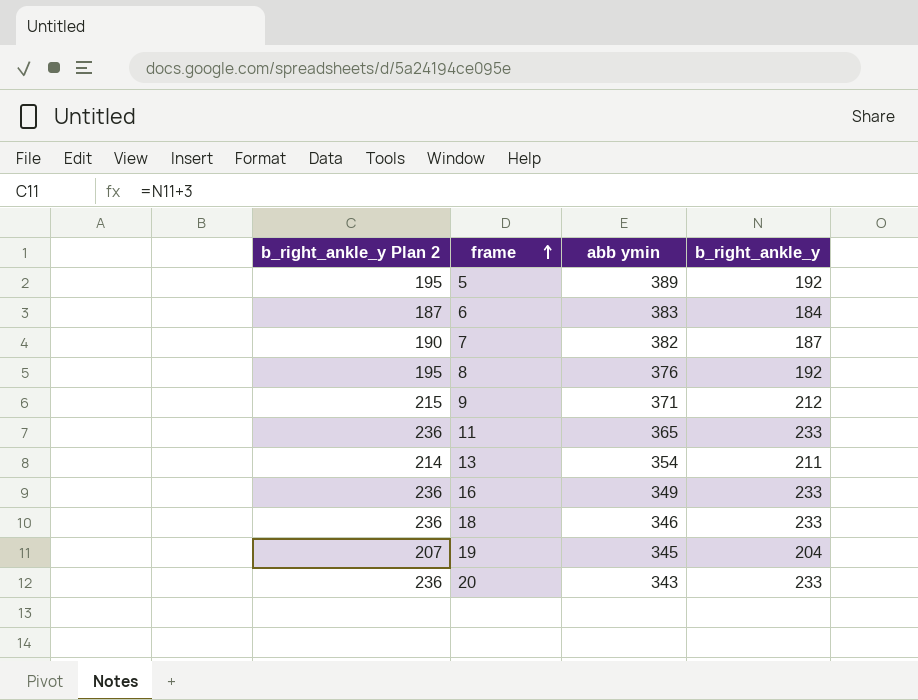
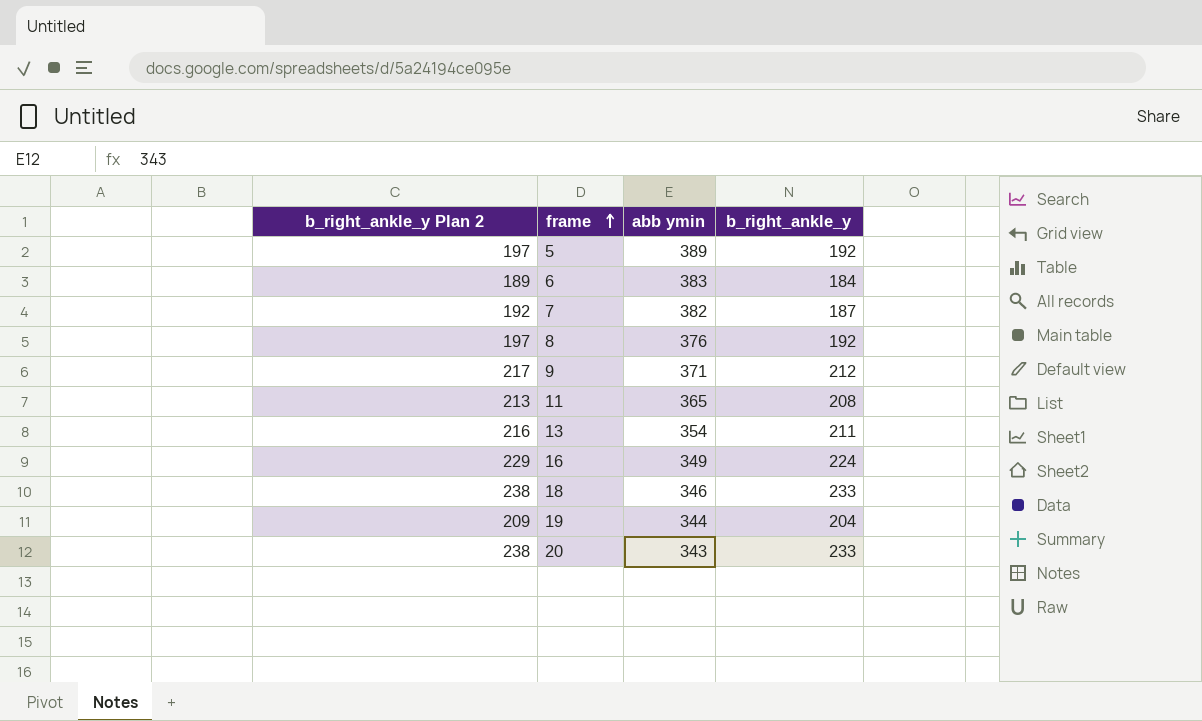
column b_right_ankle_y Plan 2 | formula: [b_right_ankle_y] + 3 -> [b_right_ankle_y] + 5
11 | b_right_ankle_y: 233 -> 208
16 | b_right_ankle_y: 233 -> 224
19 | abb ymin: 345 -> 344

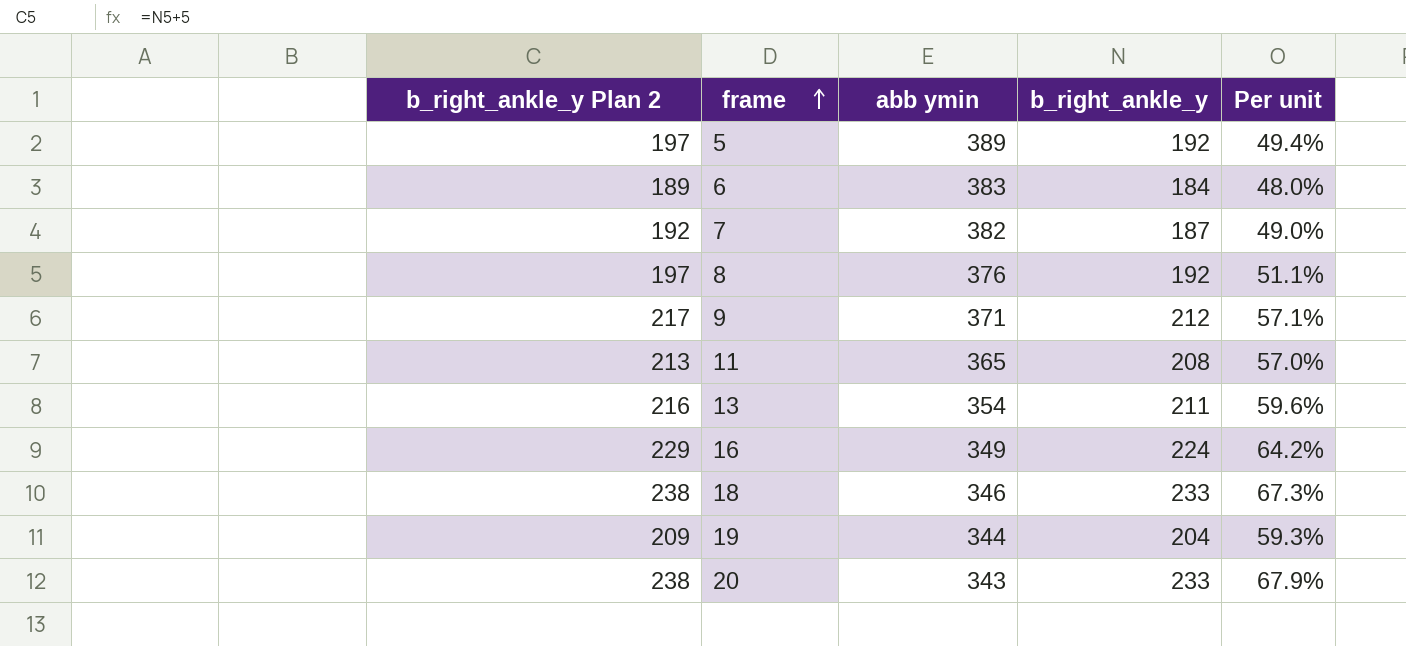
column Per unit | formula: none -> [b_right_ankle_y] / [abb ymin]

